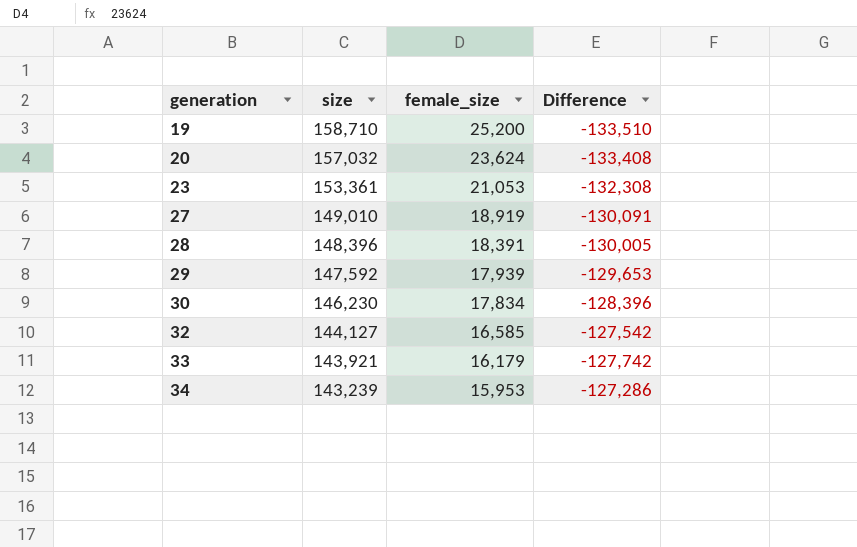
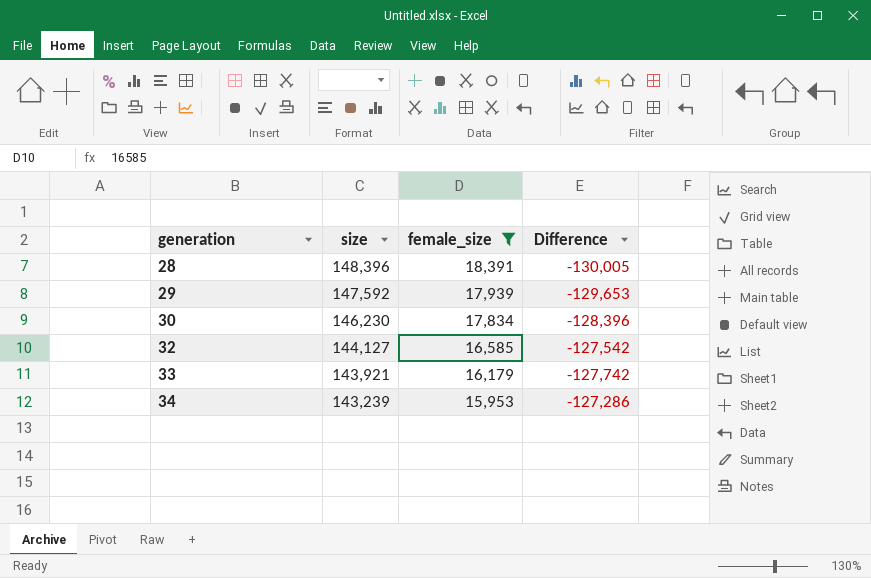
filter: none -> female_size <= 18,391

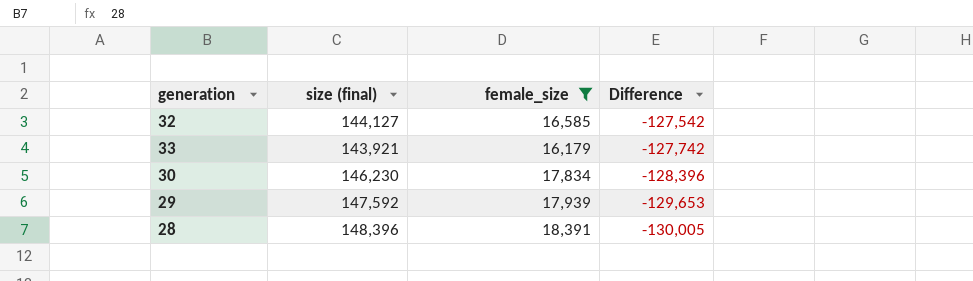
row order: generation ascending -> Difference descending
column name: size -> size (final)
row 34: 143,239 | 15,953 | -127,286 -> none

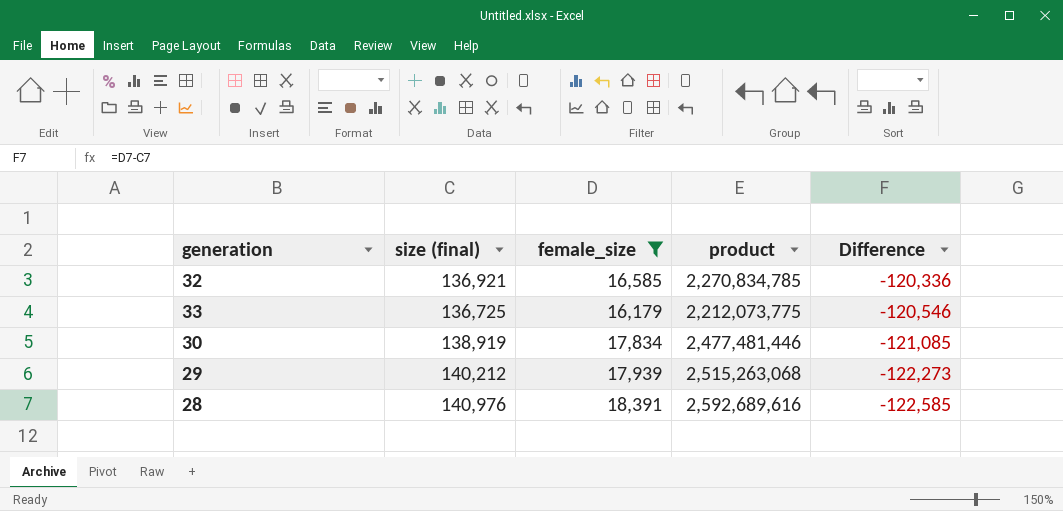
column product | formula: none -> [size (final)] * [female_size]
32 | size (final): 144,127 -> 136,921
32 | Difference: -127,542 -> -120,336
33 | size (final): 143,921 -> 136,725
33 | Difference: -127,742 -> -120,546
30 | size (final): 146,230 -> 138,919
30 | Difference: -128,396 -> -121,085
29 | size (final): 147,592 -> 140,212
29 | Difference: -129,653 -> -122,273
28 | size (final): 148,396 -> 140,976
28 | Difference: -130,005 -> -122,585

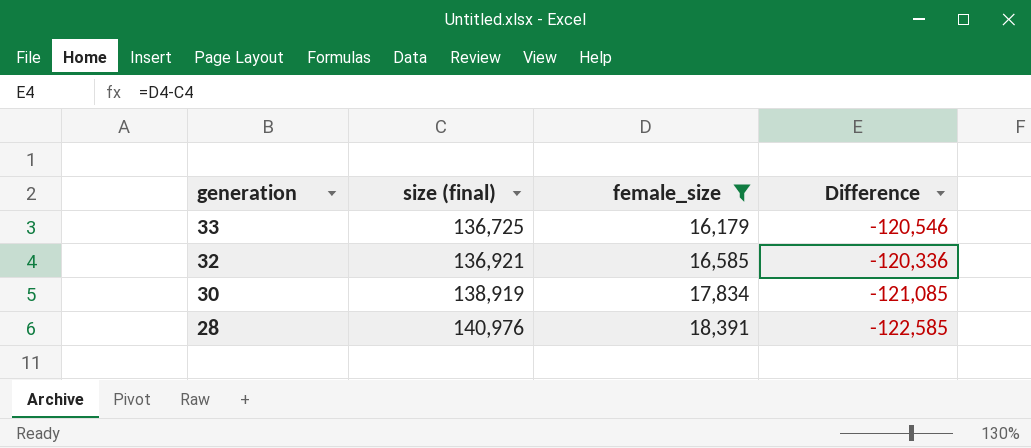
row order: Difference descending -> generation descending
column product | formula: [size (final)] * [female_size] -> none
row 29: 140,212 | 17,939 | 2,515,263,068 | -122,273 -> none

